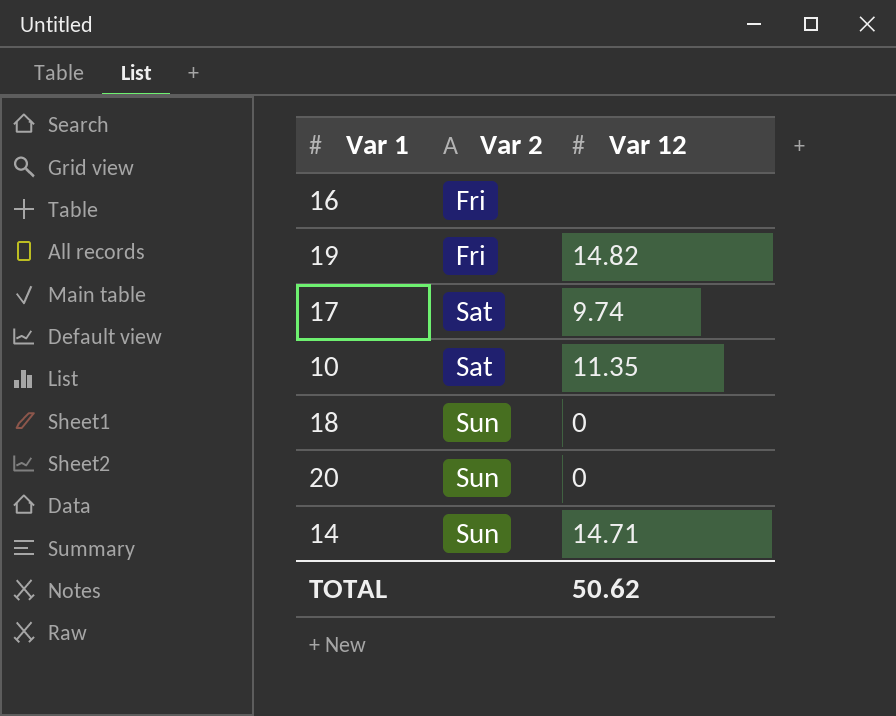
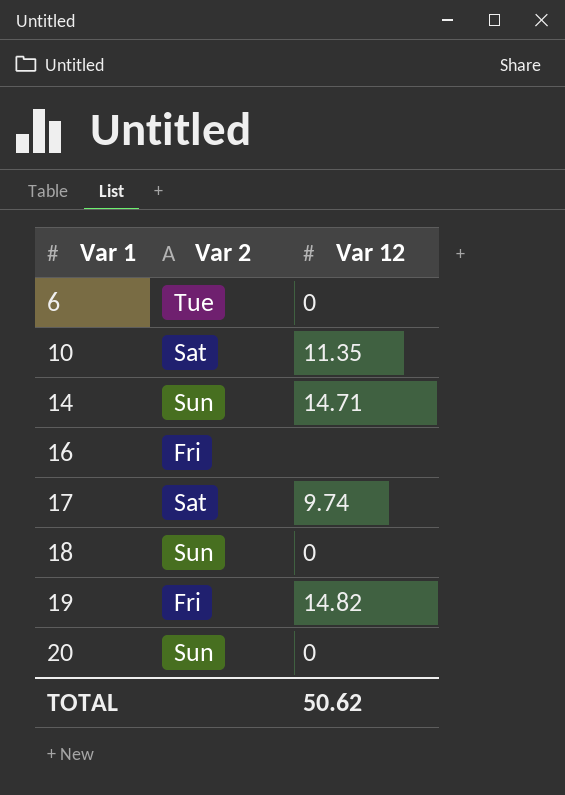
row order: Var 2 ascending -> Var 1 ascending
row 6: none -> Tue | 0

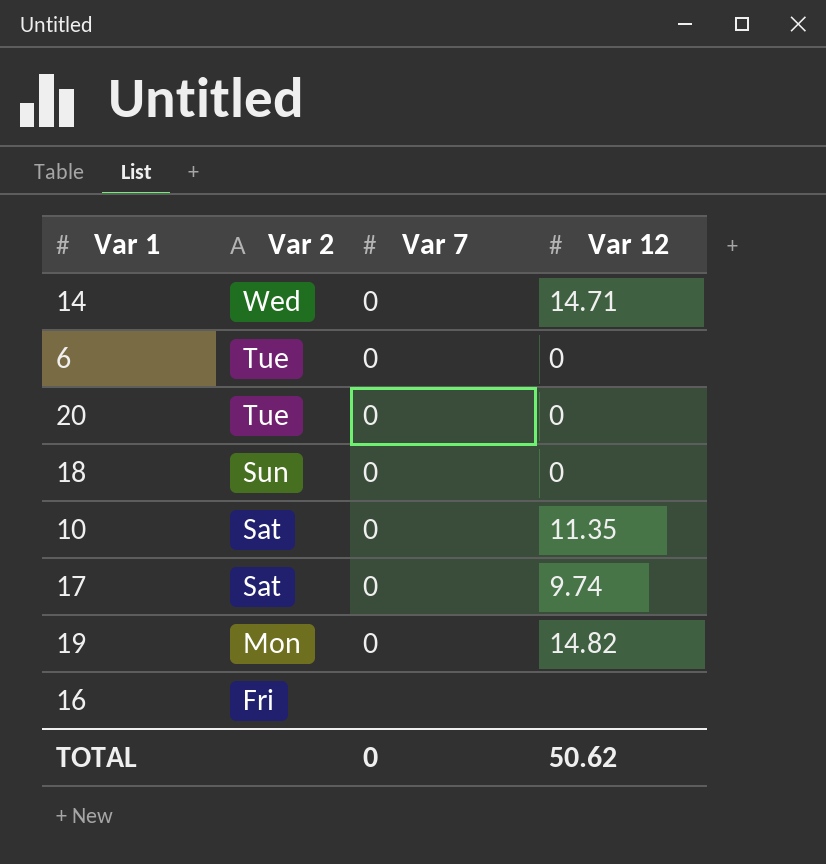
row order: Var 1 ascending -> Var 2 descending
column Var 7 | position: none -> 3
14 | Var 2: Sun -> Wed
20 | Var 2: Sun -> Tue
19 | Var 2: Fri -> Mon

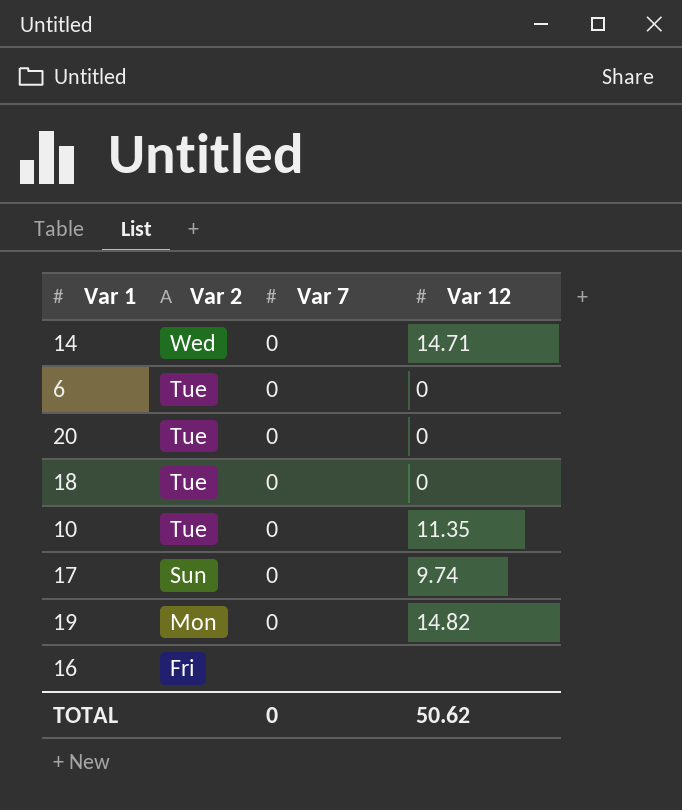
18 | Var 2: Sun -> Tue
10 | Var 2: Sat -> Tue
17 | Var 2: Sat -> Sun

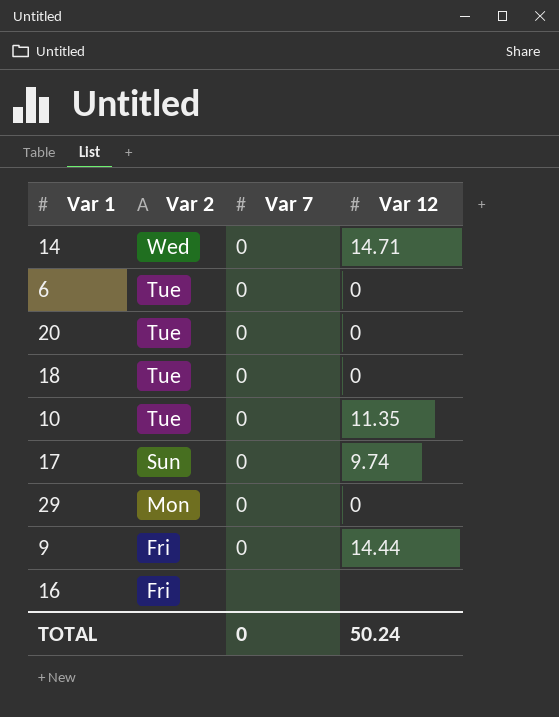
row 19: Mon | 0 | 14.82 -> none
row 29: none -> Mon | 0 | 0
row 9: none -> Fri | 0 | 14.44
TOTAL | Var 12: 50.62 -> 50.24

